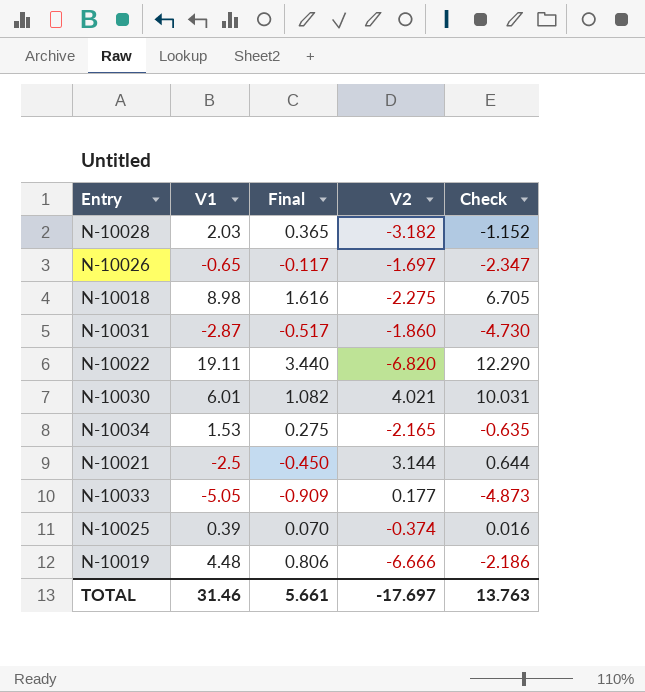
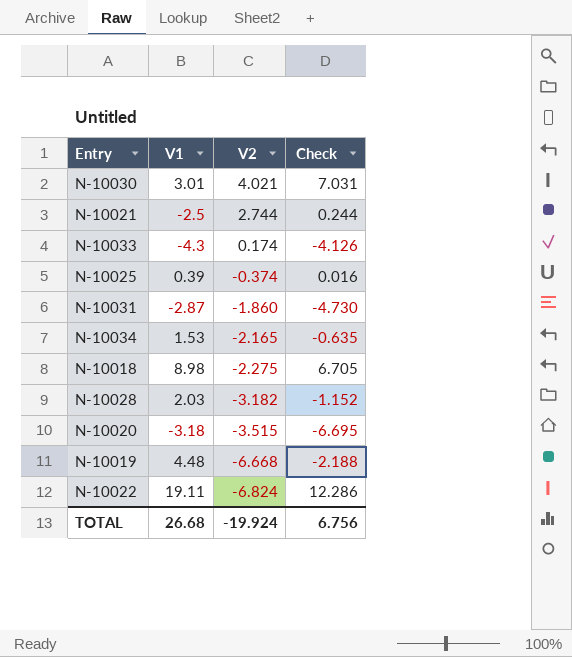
row order: none -> V2 descending
column Final | formula: [V1] * 0.18 -> none
row N-10026: -0.65 | -0.117 | -1.697 | -2.347 -> none
N-10030 | V1: 6.01 -> 3.01
N-10030 | Check: 10.031 -> 7.031
N-10021 | V2: 3.144 -> 2.744
N-10021 | Check: 0.644 -> 0.244
N-10033 | V1: -5.05 -> -4.3
N-10033 | V2: 0.177 -> 0.174
N-10033 | Check: -4.873 -> -4.126
row N-10020: none -> -3.18 | -3.515 | -6.695
N-10019 | V2: -6.666 -> -6.668
N-10019 | Check: -2.186 -> -2.188
N-10022 | V2: -6.820 -> -6.824
N-10022 | Check: 12.290 -> 12.286
TOTAL | V1: 31.46 -> 26.68
TOTAL | V2: -17.697 -> -19.924
TOTAL | Check: 13.763 -> 6.756

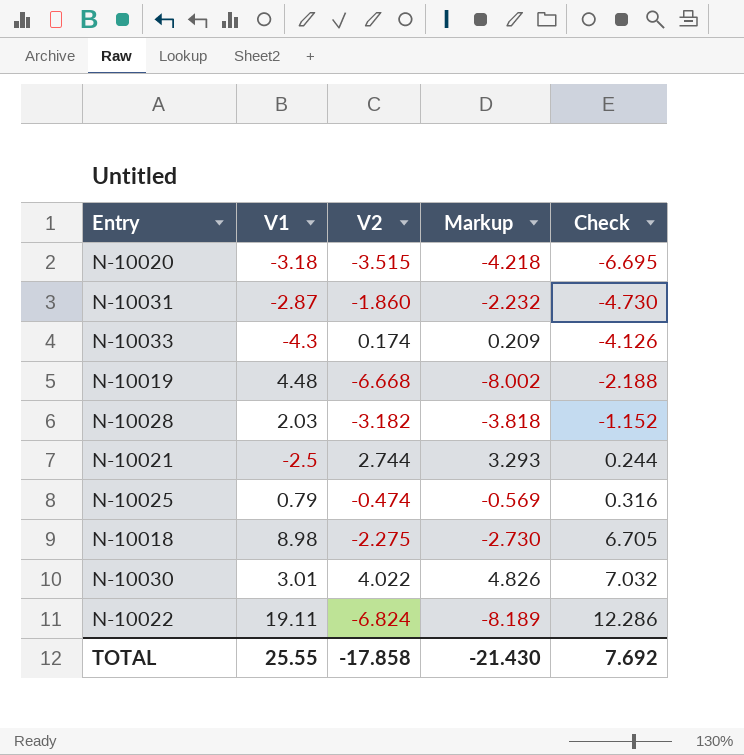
row order: V2 descending -> Check ascending
column Markup | formula: none -> [V2] * 1.2
row N-10034: 1.53 | -2.165 | -0.635 -> none
N-10025 | V1: 0.39 -> 0.79
N-10025 | V2: -0.374 -> -0.474
N-10025 | Check: 0.016 -> 0.316
N-10030 | V2: 4.021 -> 4.022
N-10030 | Check: 7.031 -> 7.032
TOTAL | V1: 26.68 -> 25.55
TOTAL | V2: -19.924 -> -17.858
TOTAL | Check: 6.756 -> 7.692

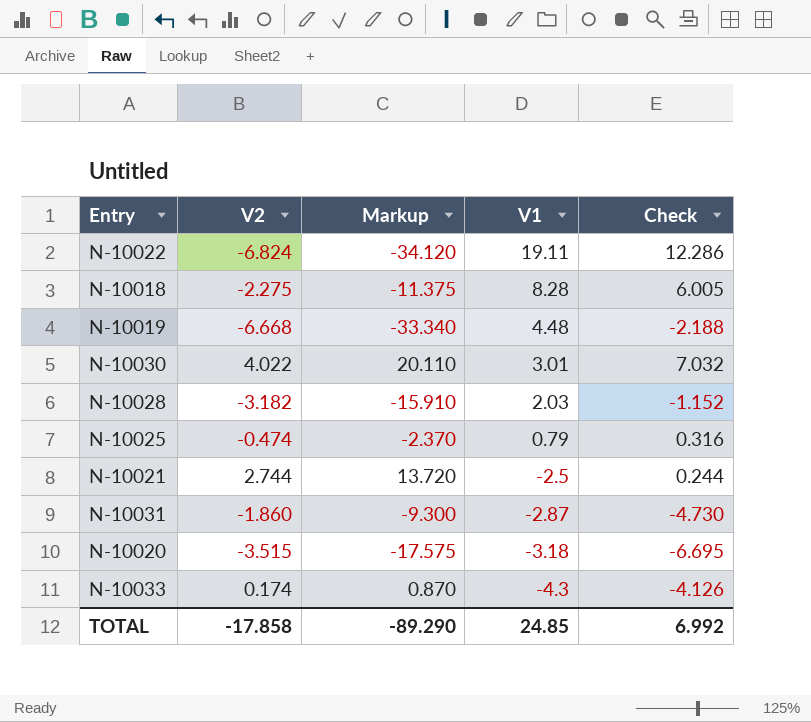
row order: Check ascending -> V1 descending
column Markup | formula: [V2] * 1.2 -> [V2] * 5
column V1 | position: 2 -> 4
N-10018 | V1: 8.98 -> 8.28
N-10018 | Check: 6.705 -> 6.005
TOTAL | Markup: -21.430 -> -89.290
TOTAL | V1: 25.55 -> 24.85
TOTAL | Check: 7.692 -> 6.992

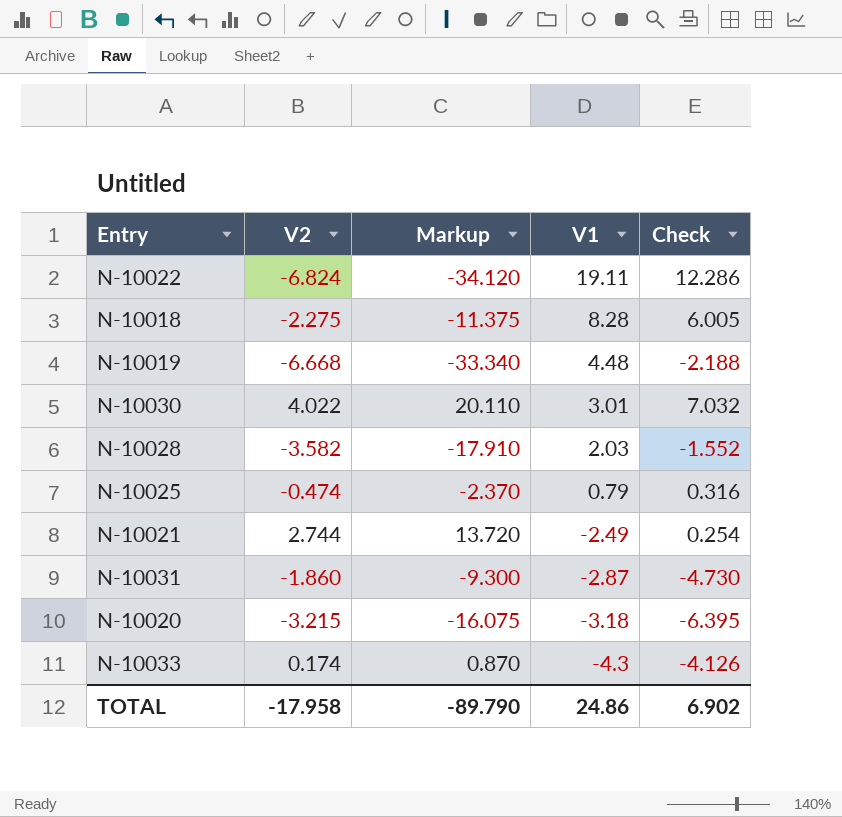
N-10028 | V2: -3.182 -> -3.582
N-10028 | Markup: -15.910 -> -17.910
N-10028 | Check: -1.152 -> -1.552
N-10021 | V1: -2.5 -> -2.49
N-10021 | Check: 0.244 -> 0.254
N-10020 | V2: -3.515 -> -3.215
N-10020 | Markup: -17.575 -> -16.075
N-10020 | Check: -6.695 -> -6.395
TOTAL | V2: -17.858 -> -17.958
TOTAL | Markup: -89.290 -> -89.790
TOTAL | V1: 24.85 -> 24.86
TOTAL | Check: 6.992 -> 6.902

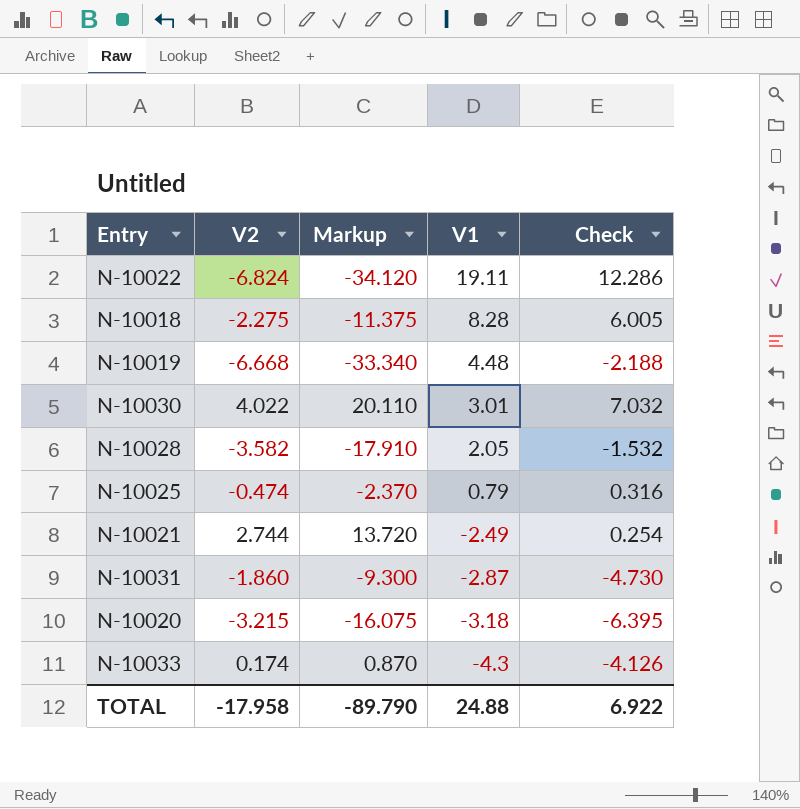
N-10028 | V1: 2.03 -> 2.05
N-10028 | Check: -1.552 -> -1.532
TOTAL | V1: 24.86 -> 24.88
TOTAL | Check: 6.902 -> 6.922

